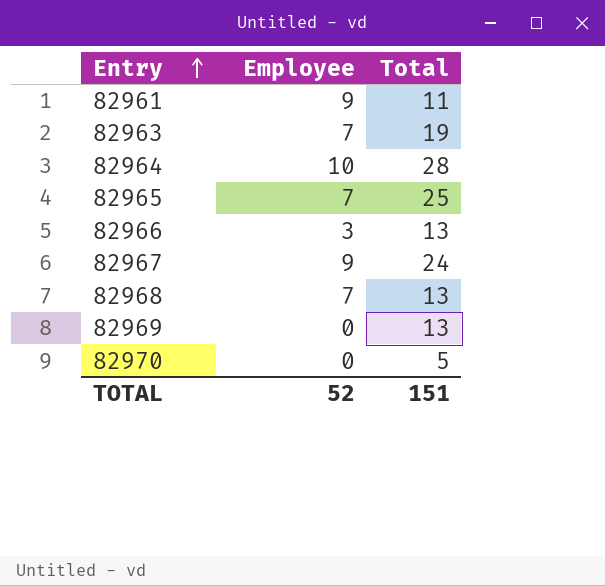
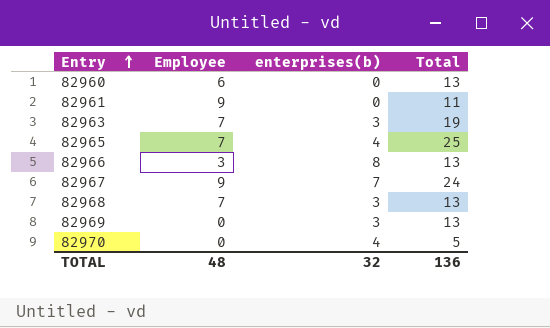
column enterprises(b) | position: none -> 3
row 82964: 10 | 28 -> none
row 82960: none -> 6 | 0 | 13
TOTAL | Employee: 52 -> 48
TOTAL | Total: 151 -> 136

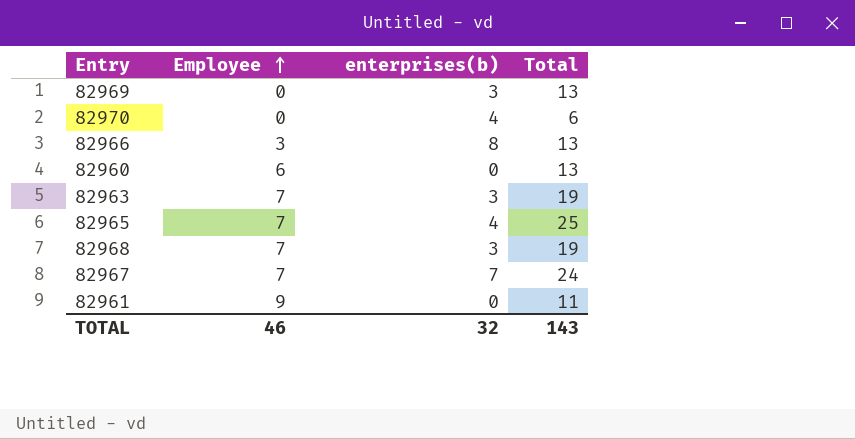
row order: Entry ascending -> Employee ascending
82970 | Total: 5 -> 6
82968 | Total: 13 -> 19
82967 | Employee: 9 -> 7
TOTAL | Employee: 48 -> 46
TOTAL | Total: 136 -> 143

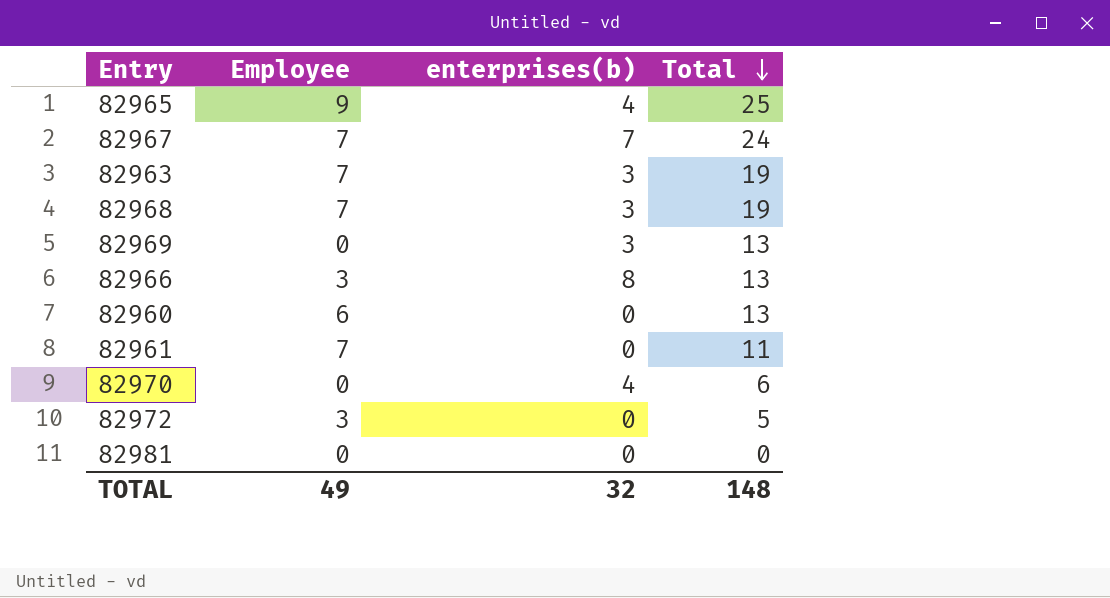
row order: Employee ascending -> Total descending
82965 | Employee: 7 -> 9
82961 | Employee: 9 -> 7
row 82972: none -> 3 | 0 | 5
row 82981: none -> 0 | 0 | 0
TOTAL | Employee: 46 -> 49
TOTAL | Total: 143 -> 148

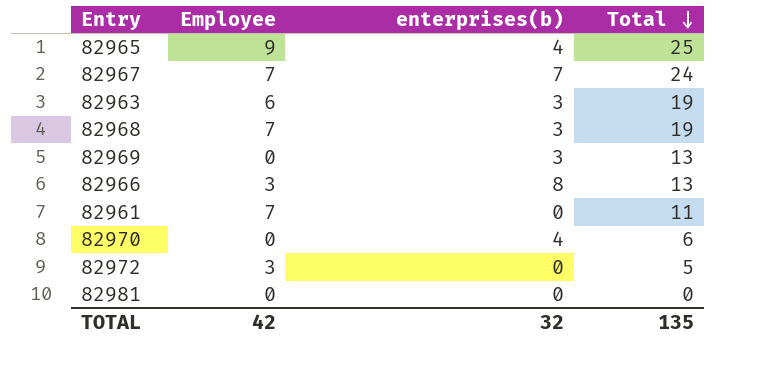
row 82960: 6 | 0 | 13 -> none
82963 | Employee: 7 -> 6
TOTAL | Employee: 49 -> 42
TOTAL | Total: 148 -> 135

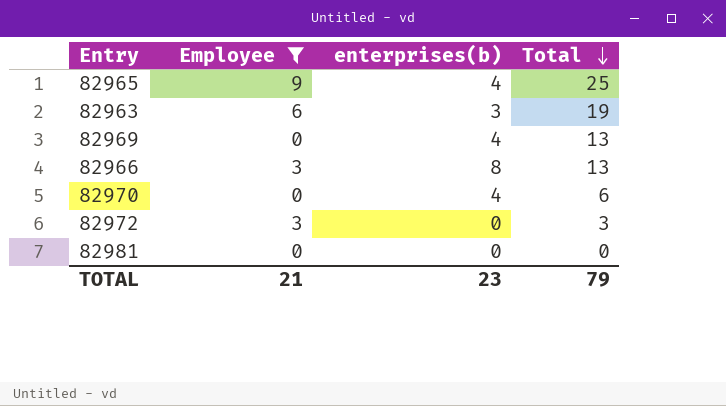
filter: none -> Employee != 7
82969 | enterprises(b): 3 -> 4
82972 | Total: 5 -> 3
TOTAL | Employee: 42 -> 21
TOTAL | enterprises(b): 32 -> 23
TOTAL | Total: 135 -> 79

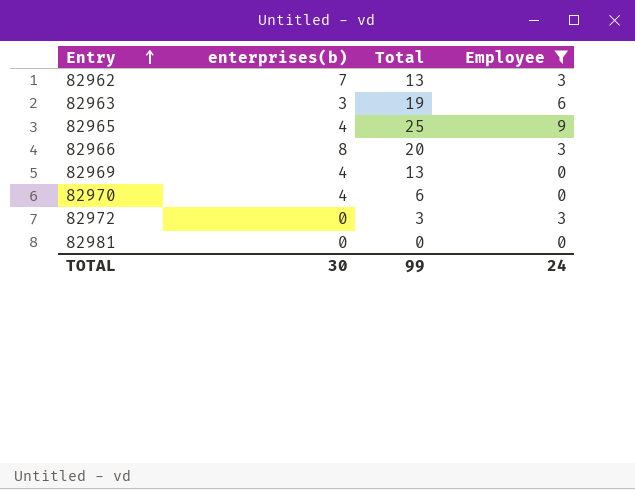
row order: Total descending -> Entry ascending
column Employee | position: 2 -> 4
row 82962: none -> 7 | 13 | 3
82966 | Total: 13 -> 20
TOTAL | enterprises(b): 23 -> 30
TOTAL | Total: 79 -> 99
TOTAL | Employee: 21 -> 24

